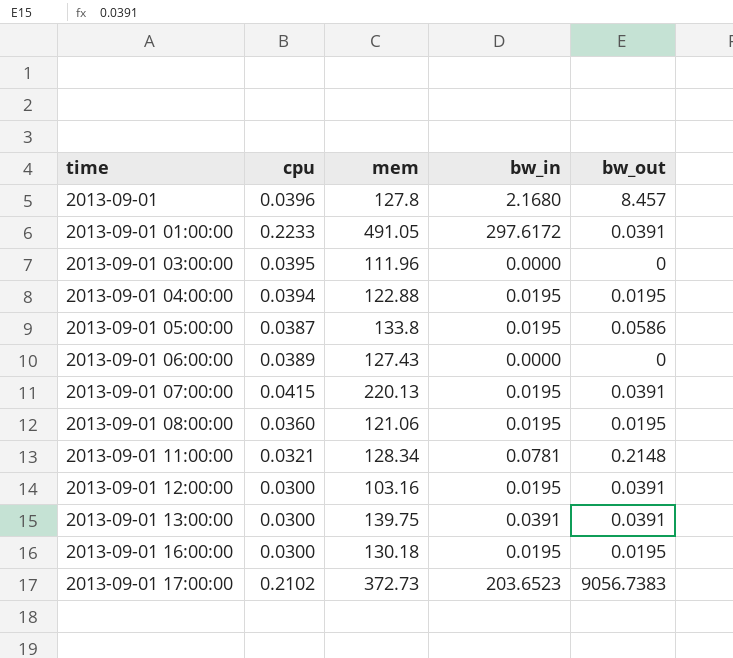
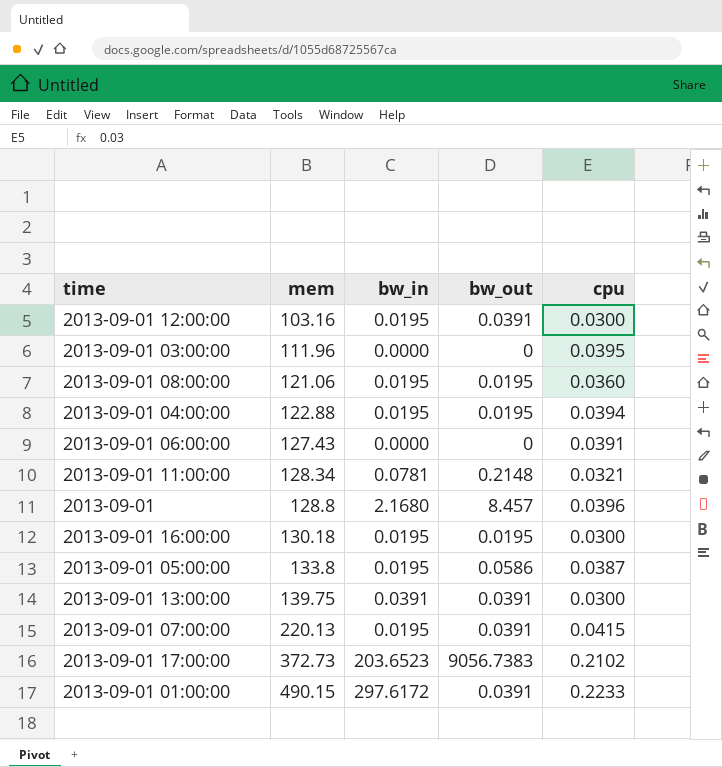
row order: time ascending -> mem ascending
column cpu | position: 2 -> 5
2013-09-01 06:00:00 | cpu: 0.0389 -> 0.0391
2013-09-01 | mem: 127.8 -> 128.8
2013-09-01 01:00:00 | mem: 491.05 -> 490.15

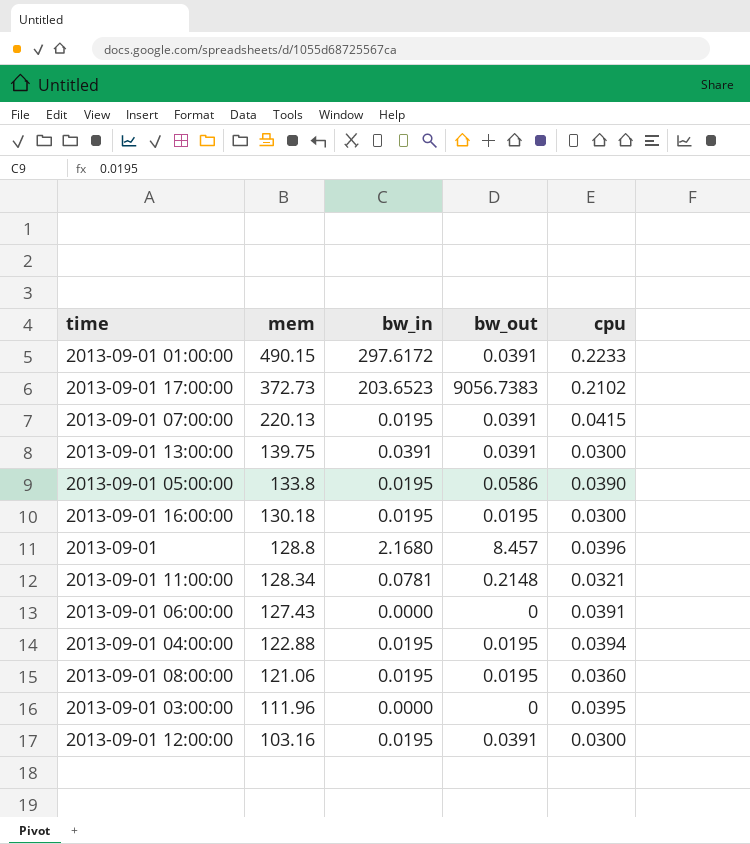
row order: mem ascending -> mem descending
2013-09-01 05:00:00 | cpu: 0.0387 -> 0.0390

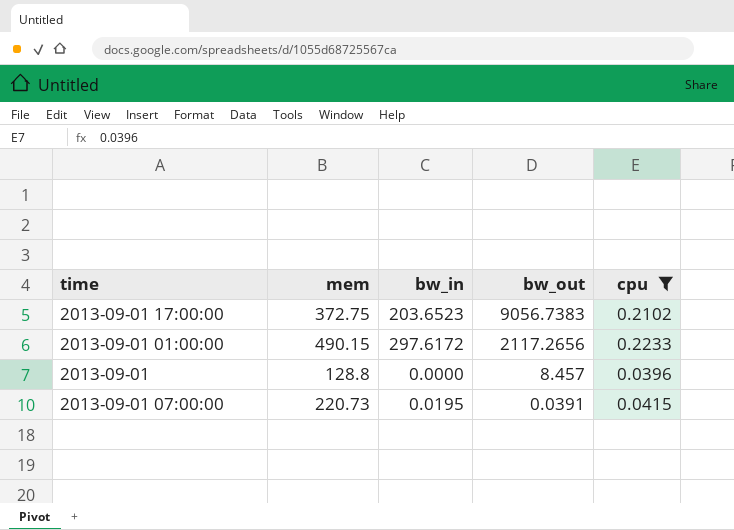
filter: none -> cpu >= 0.0396
row order: mem descending -> bw_out descending
2013-09-01 17:00:00 | mem: 372.73 -> 372.75
2013-09-01 01:00:00 | bw_out: 0.0391 -> 2117.2656
2013-09-01 | bw_in: 2.1680 -> 0.0000
2013-09-01 07:00:00 | mem: 220.13 -> 220.73

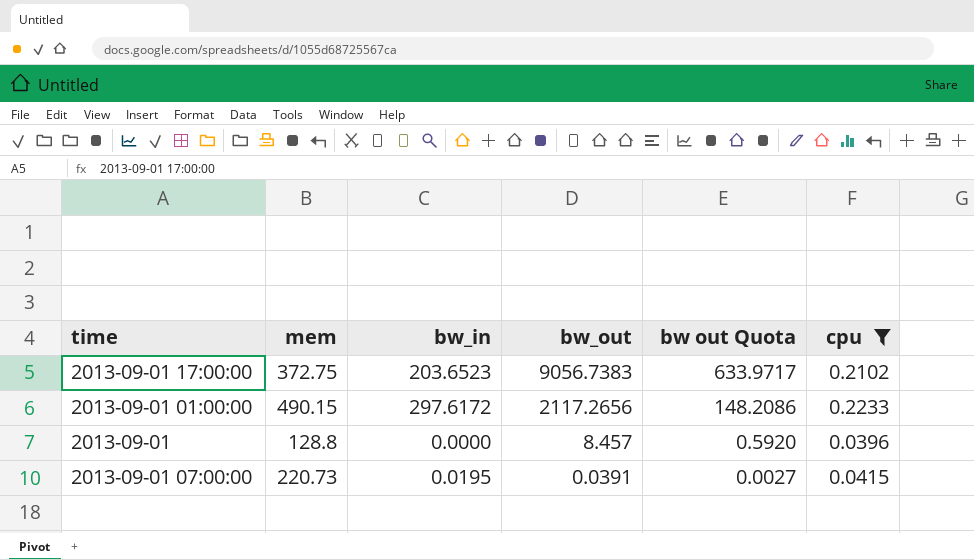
column bw out Quota | formula: none -> [bw_out] * 0.07

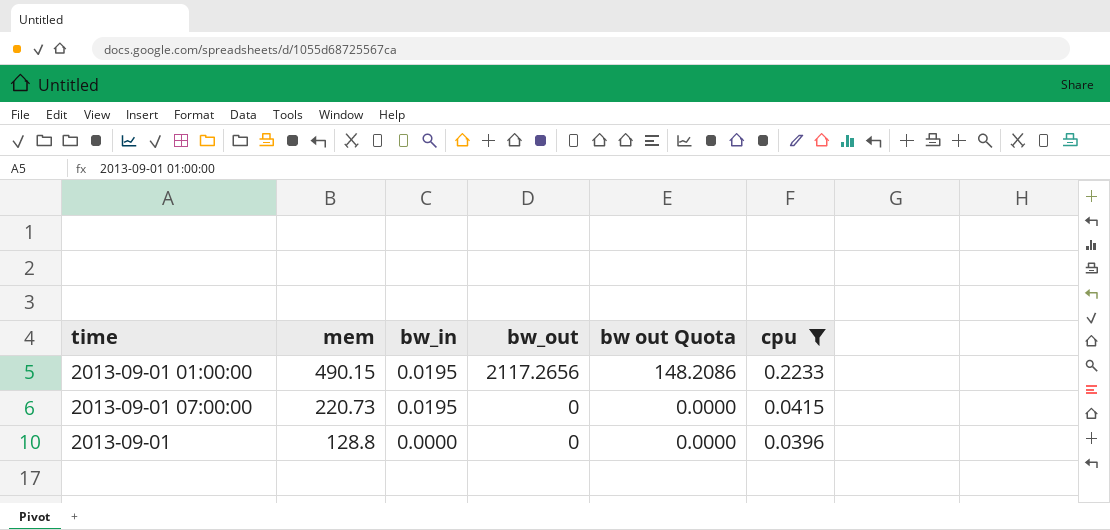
row order: bw_out descending -> mem descending
row 2013-09-01 17:00:00: 372.75 | 203.6523 | 9056.7383 | 633.9717 | 0.2102 -> none
2013-09-01 01:00:00 | bw_in: 297.6172 -> 0.0195
2013-09-01 07:00:00 | bw_out: 0.0391 -> 0
2013-09-01 07:00:00 | bw out Quota: 0.0027 -> 0.0000
2013-09-01 | bw_out: 8.457 -> 0
2013-09-01 | bw out Quota: 0.5920 -> 0.0000

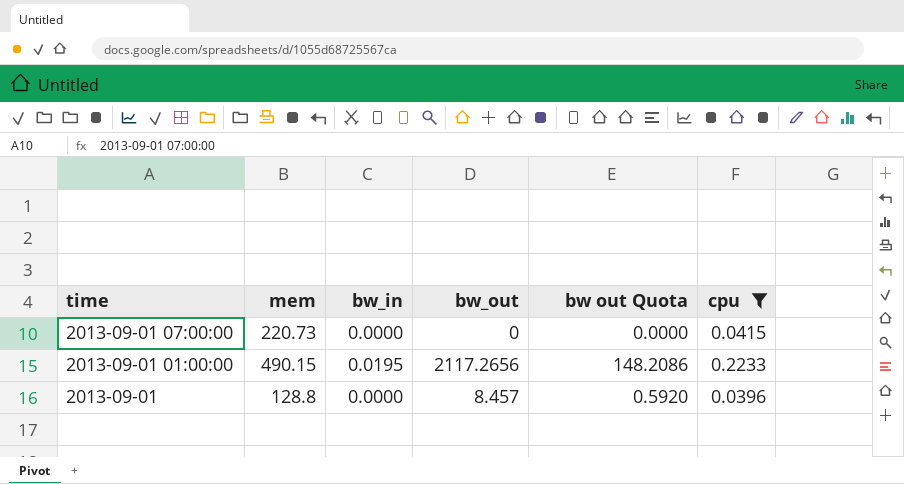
row order: mem descending -> time descending
2013-09-01 07:00:00 | bw_in: 0.0195 -> 0.0000
2013-09-01 | bw_out: 0 -> 8.457
2013-09-01 | bw out Quota: 0.0000 -> 0.5920

